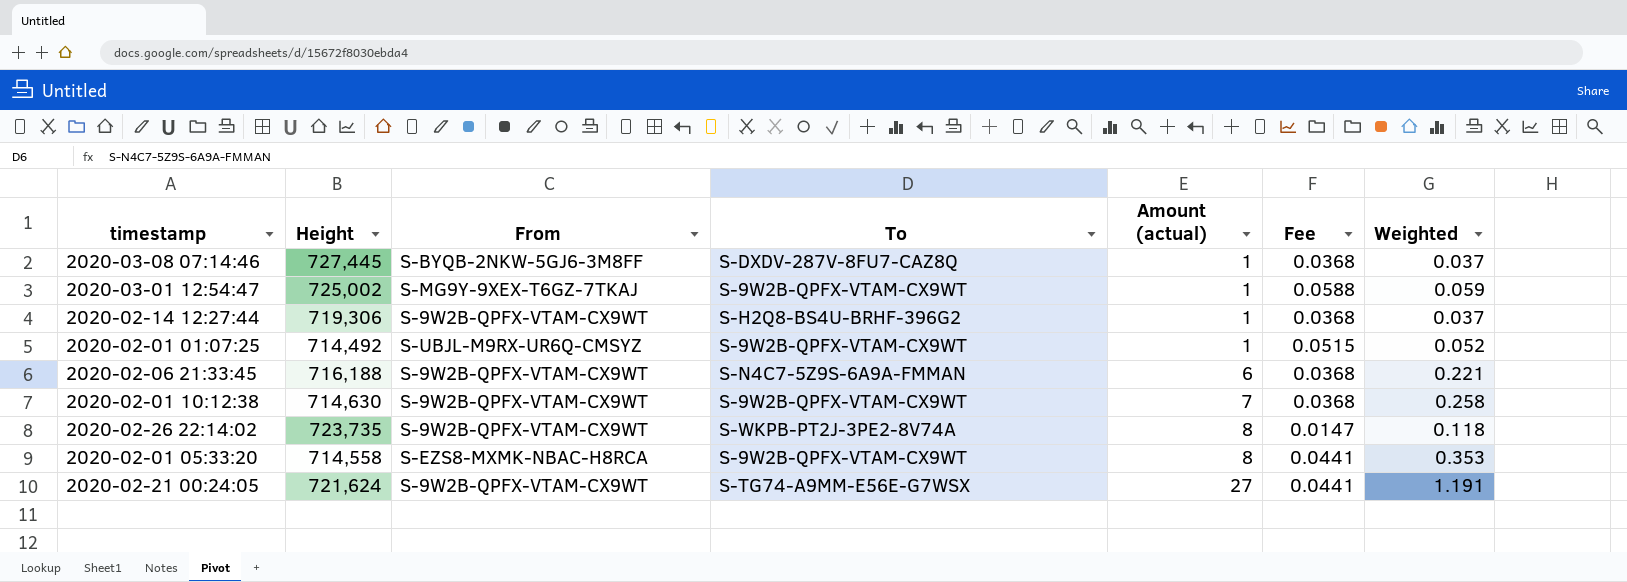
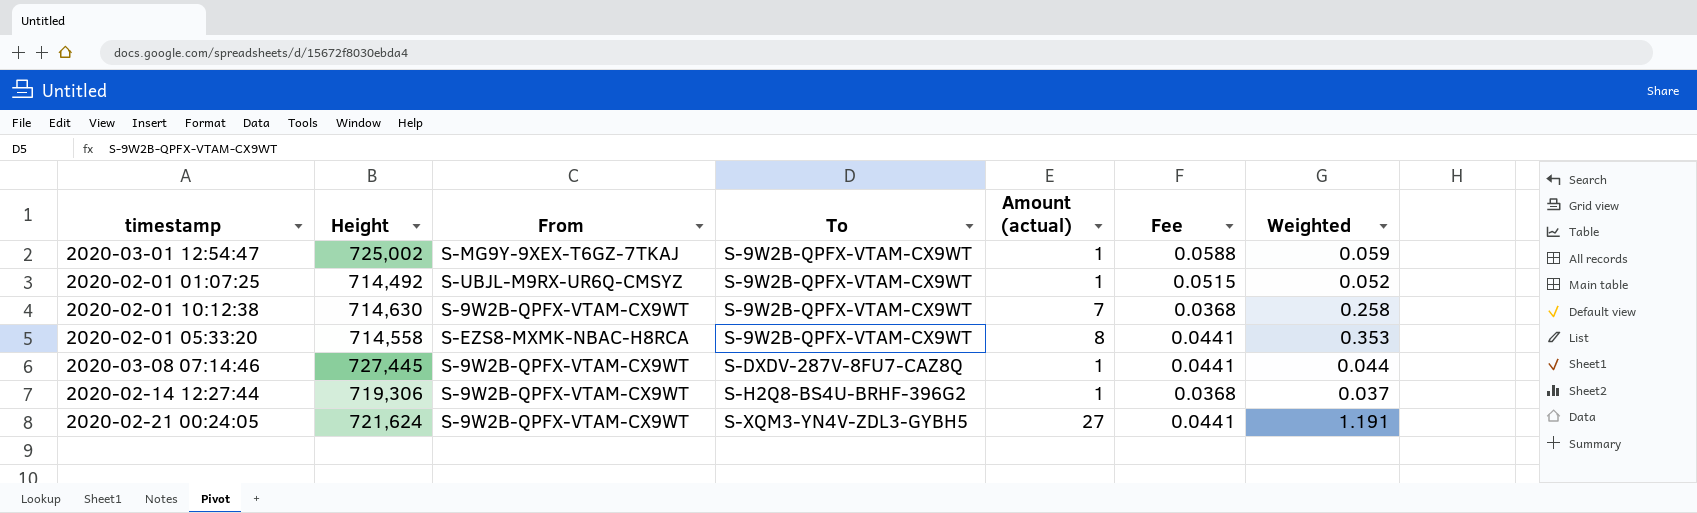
row order: Amount (actual) ascending -> To ascending
row 2020-02-06 21:33:45: 716,188 | S-9W2B-QPFX-VTAM-CX9WT | S-N4C7-5Z9S-6A9A-FMMAN | 6 | 0.0368 | 0.221 -> none
row 2020-02-26 22:14:02: 723,735 | S-9W2B-QPFX-VTAM-CX9WT | S-WKPB-PT2J-3PE2-8V74A | 8 | 0.0147 | 0.118 -> none
2020-03-08 07:14:46 | From: S-BYQB-2NKW-5GJ6-3M8FF -> S-9W2B-QPFX-VTAM-CX9WT
2020-03-08 07:14:46 | Fee: 0.0368 -> 0.0441
2020-03-08 07:14:46 | Weighted: 0.037 -> 0.044
2020-02-21 00:24:05 | To: S-TG74-A9MM-E56E-G7WSX -> S-XQM3-YN4V-ZDL3-GYBH5

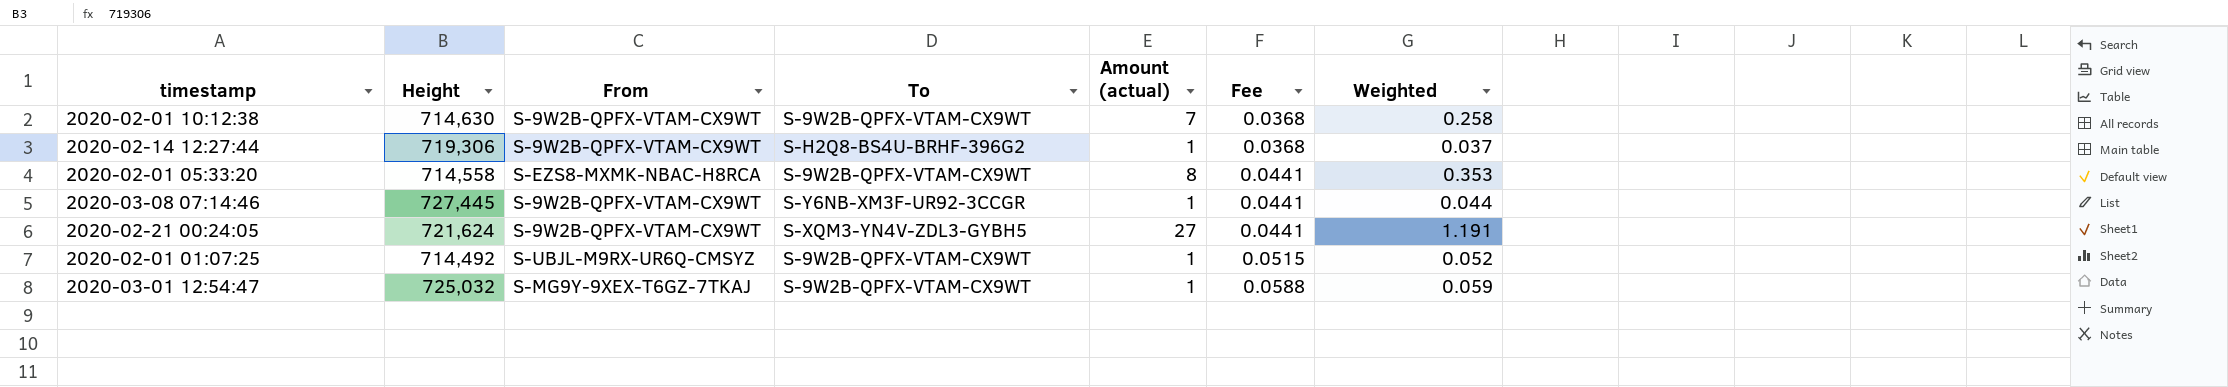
row order: To ascending -> Fee ascending
2020-03-08 07:14:46 | To: S-DXDV-287V-8FU7-CAZ8Q -> S-Y6NB-XM3F-UR92-3CCGR
2020-03-01 12:54:47 | Height: 725,002 -> 725,032

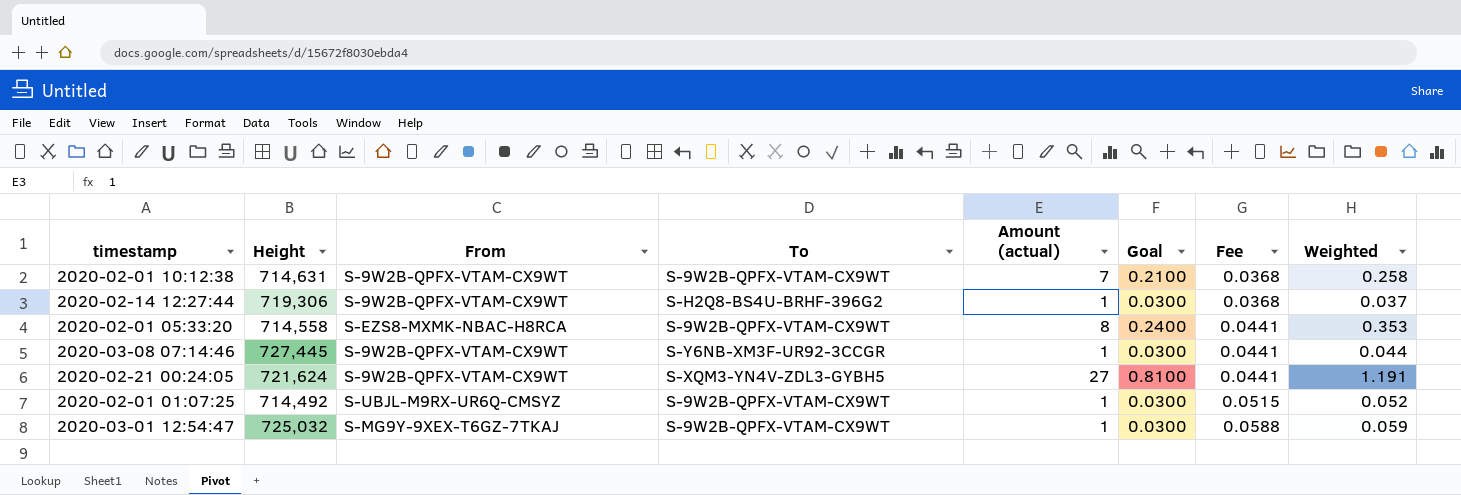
column Goal | formula: none -> [Amount (actual)] * 0.03
2020-02-01 10:12:38 | Height: 714,630 -> 714,631

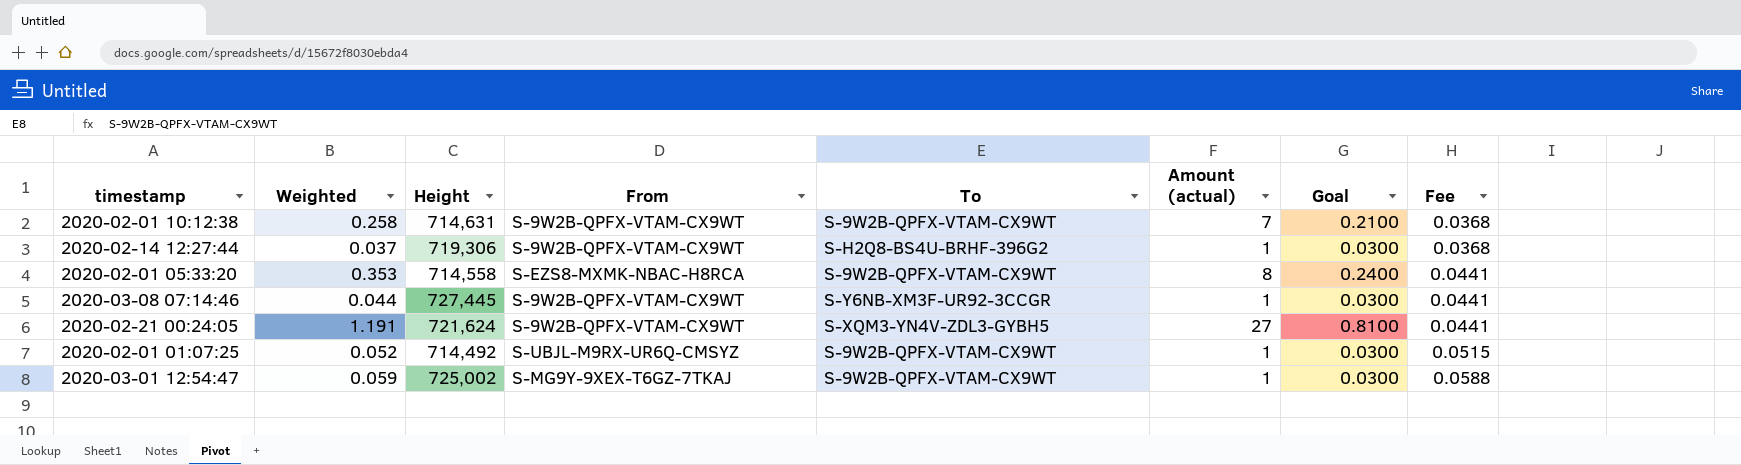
column Weighted | position: 8 -> 2
2020-03-01 12:54:47 | Height: 725,032 -> 725,002

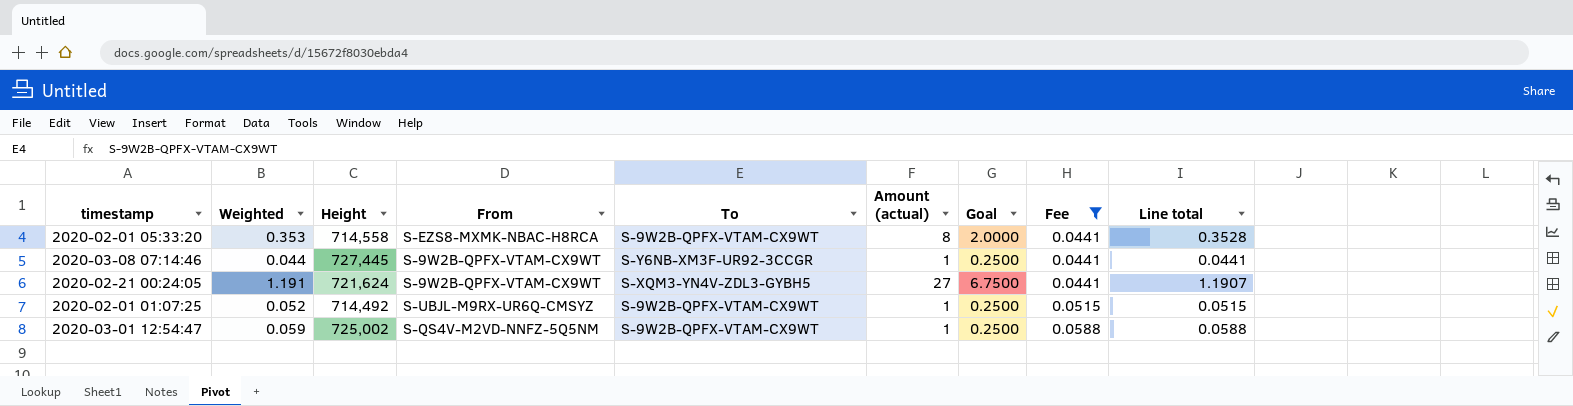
filter: none -> Fee != 0.0368
column Goal | formula: [Amount (actual)] * 0.03 -> [Amount (actual)] * 0.25
column Line total | formula: none -> [Amount (actual)] * [Fee]
2020-03-01 12:54:47 | From: S-MG9Y-9XEX-T6GZ-7TKAJ -> S-QS4V-M2VD-NNFZ-5Q5NM

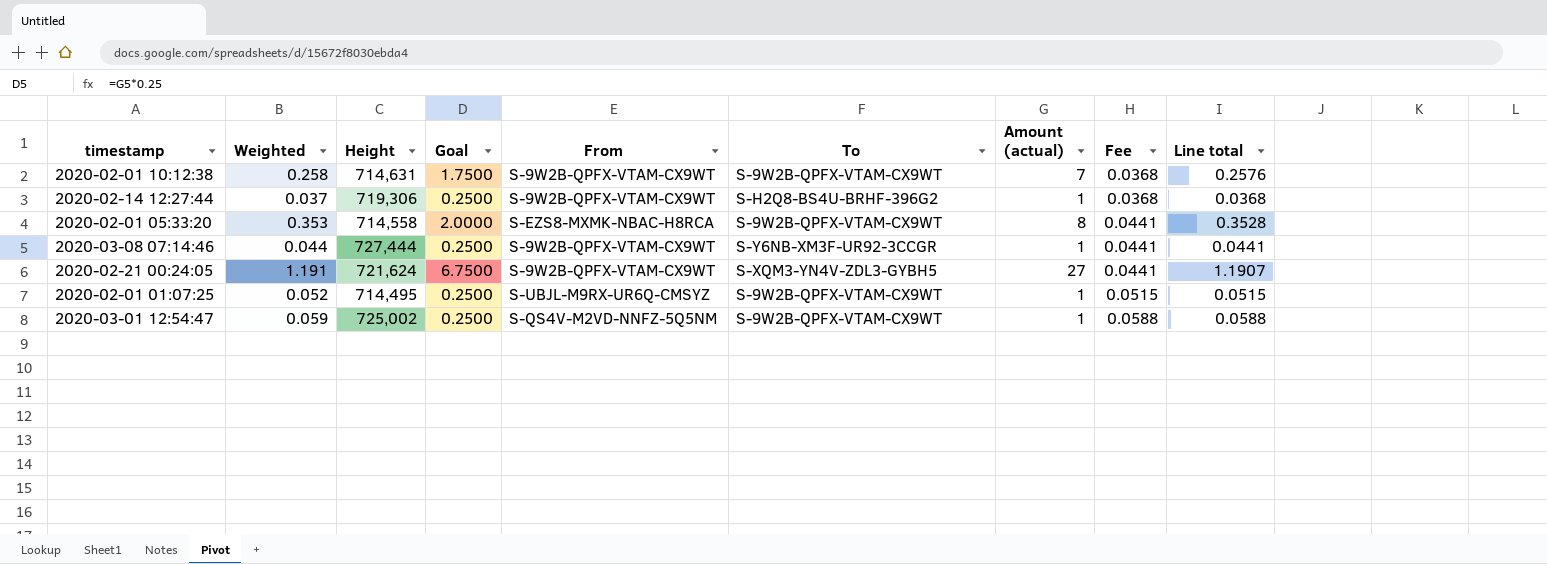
filter: Fee != 0.0368 -> none
column Goal | position: 7 -> 4
2020-03-08 07:14:46 | Height: 727,445 -> 727,444
2020-02-01 01:07:25 | Height: 714,492 -> 714,495

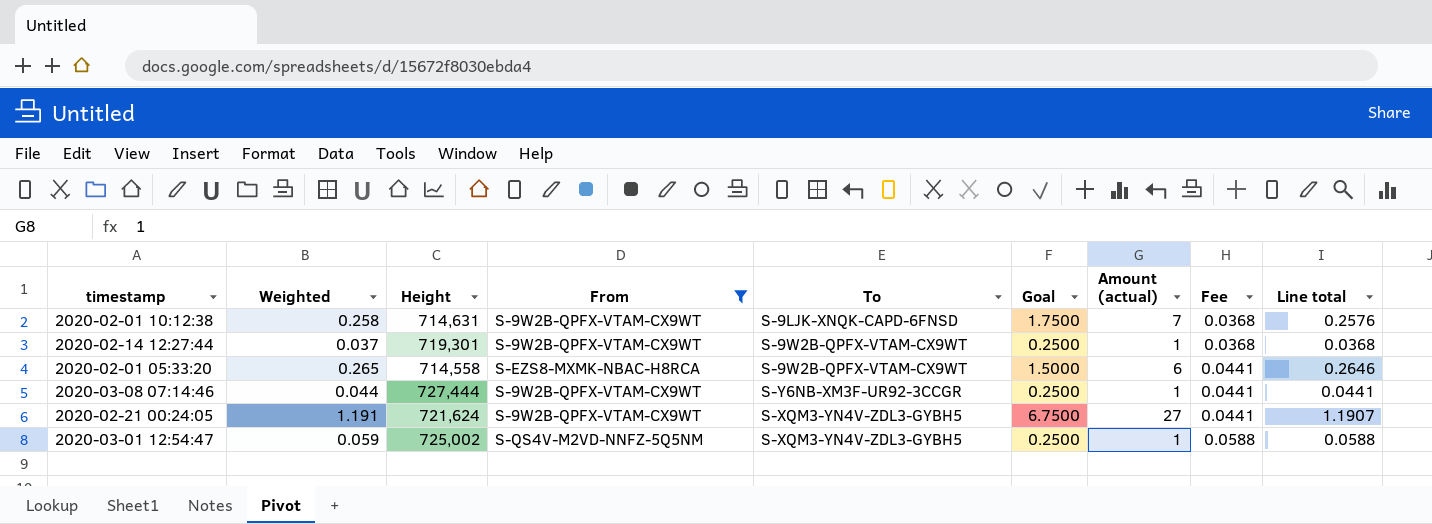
filter: none -> From != S-UBJL-M9RX-UR6Q-CMSYZ
column Goal | position: 4 -> 6
2020-02-01 10:12:38 | To: S-9W2B-QPFX-VTAM-CX9WT -> S-9LJK-XNQK-CAPD-6FNSD
2020-02-14 12:27:44 | Height: 719,306 -> 719,301
2020-02-14 12:27:44 | To: S-H2Q8-BS4U-BRHF-396G2 -> S-9W2B-QPFX-VTAM-CX9WT
2020-02-01 05:33:20 | Weighted: 0.353 -> 0.265
2020-02-01 05:33:20 | Goal: 2.0000 -> 1.5000
2020-02-01 05:33:20 | Amount (actual): 8 -> 6
2020-02-01 05:33:20 | Line total: 0.3528 -> 0.2646
2020-03-01 12:54:47 | To: S-9W2B-QPFX-VTAM-CX9WT -> S-XQM3-YN4V-ZDL3-GYBH5

